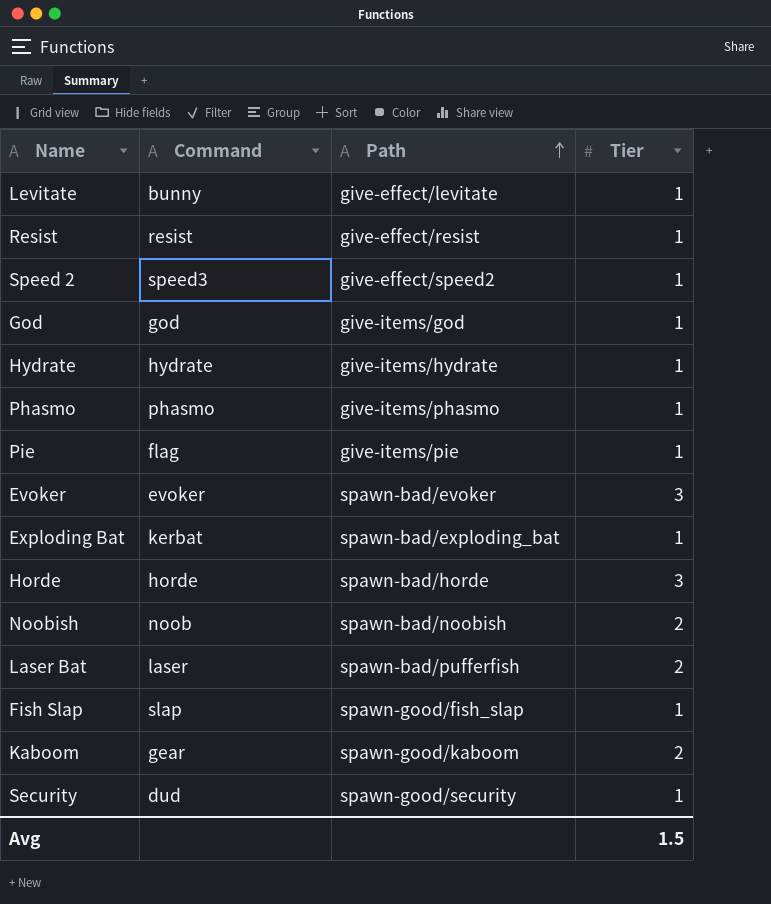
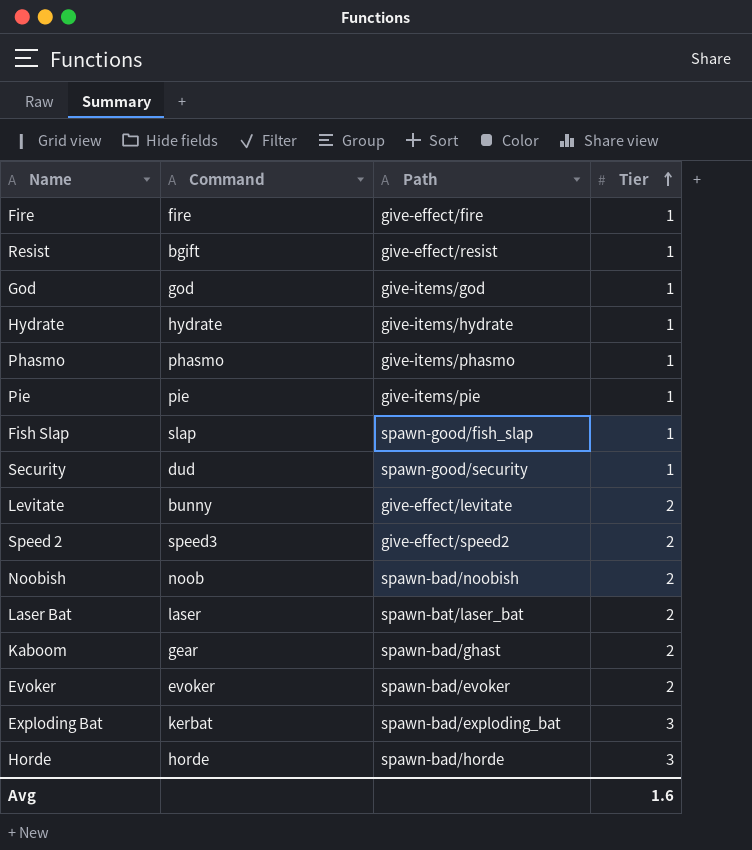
row order: Path ascending -> Tier ascending
row Fire: none -> fire | give-effect/fire | 1
Resist | Command: resist -> bgift
Pie | Command: flag -> pie
Levitate | Tier: 1 -> 2
Speed 2 | Tier: 1 -> 2
Laser Bat | Path: spawn-bad/pufferfish -> spawn-bat/laser_bat
Kaboom | Path: spawn-good/kaboom -> spawn-bad/ghast
Evoker | Tier: 3 -> 2
Exploding Bat | Tier: 1 -> 3
Avg | Tier: 1.5 -> 1.6

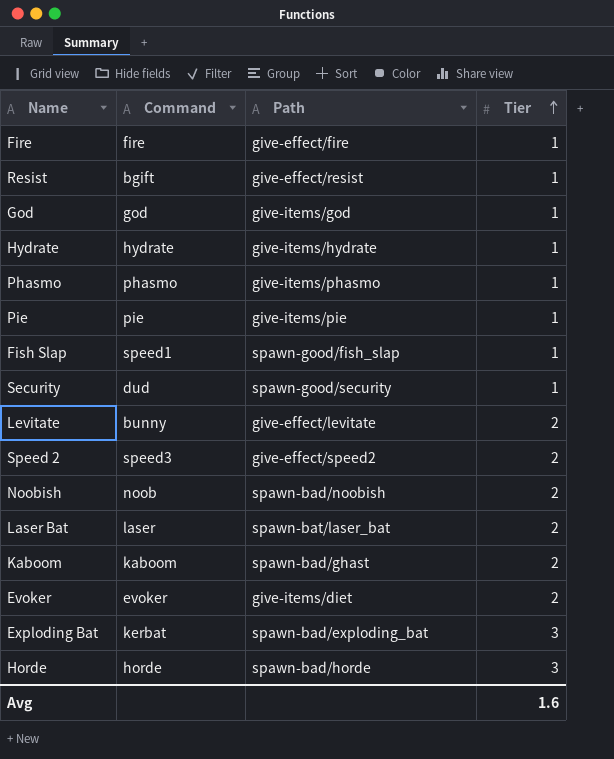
Fish Slap | Command: slap -> speed1
Kaboom | Command: gear -> kaboom
Evoker | Path: spawn-bad/evoker -> give-items/diet

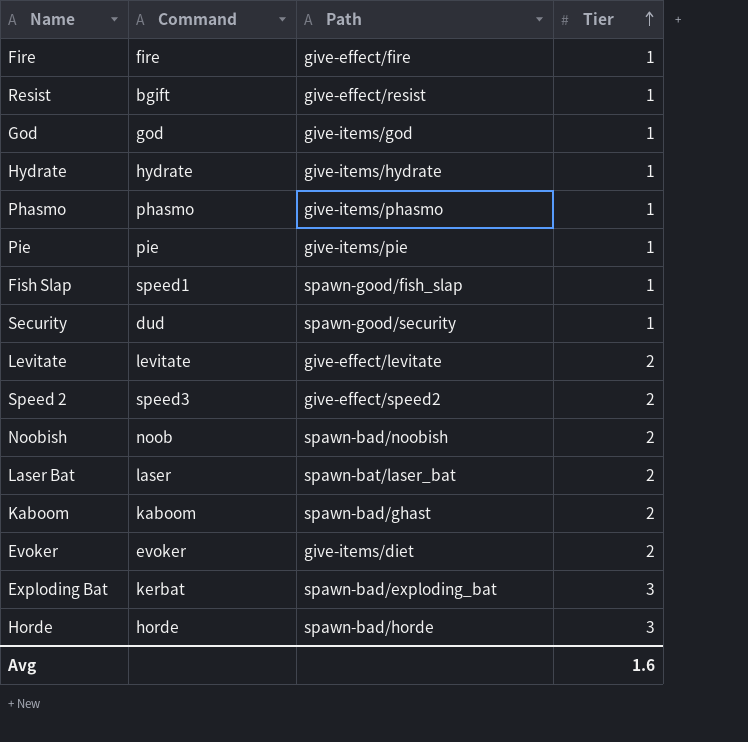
Levitate | Command: bunny -> levitate

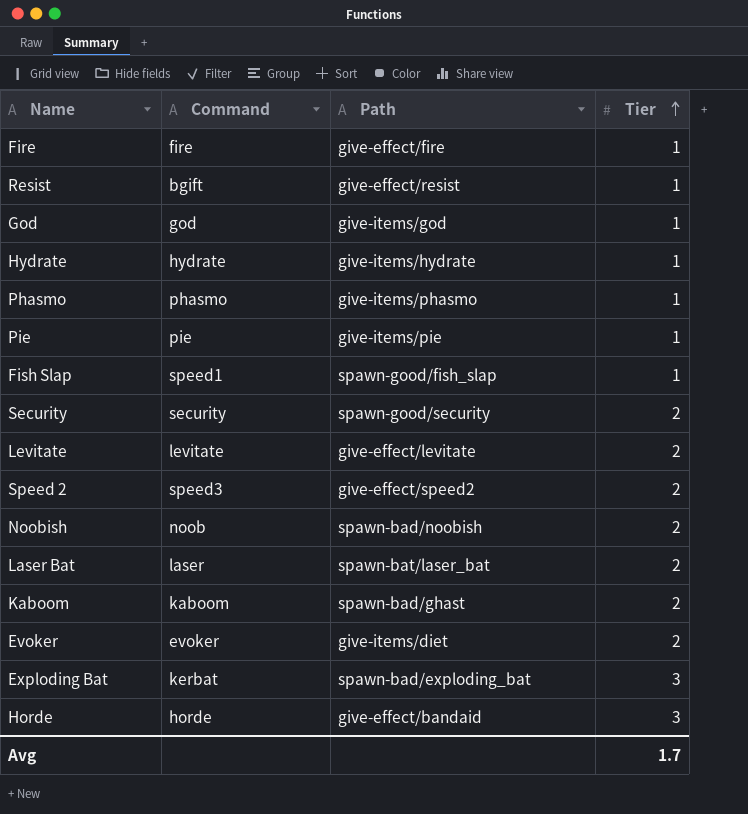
Security | Command: dud -> security
Security | Tier: 1 -> 2
Horde | Path: spawn-bad/horde -> give-effect/bandaid
Avg | Tier: 1.6 -> 1.7

